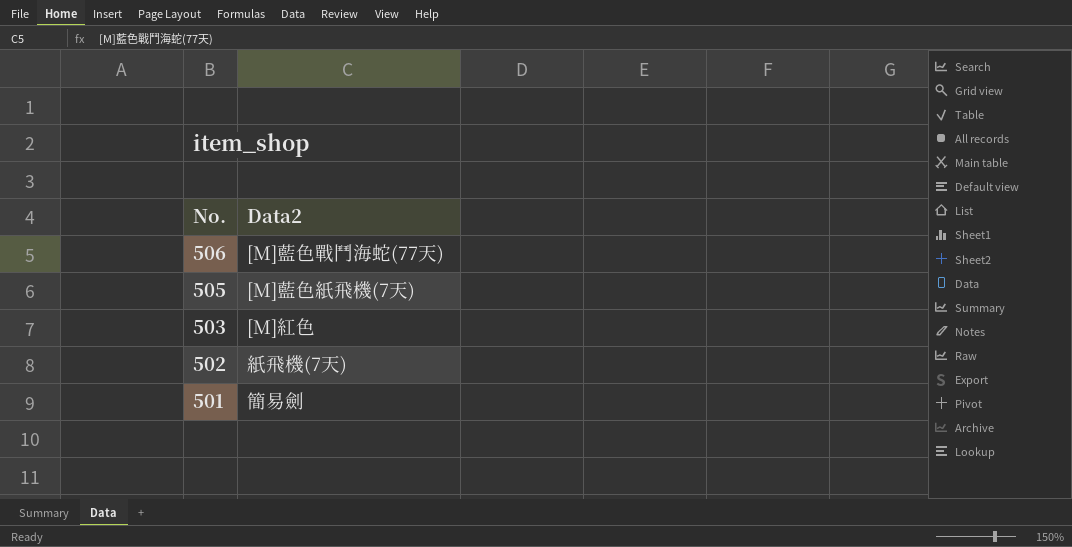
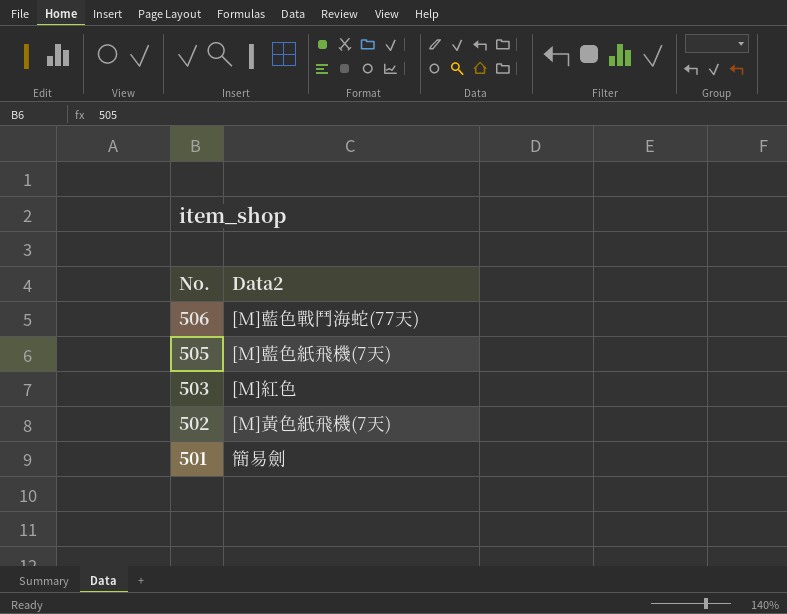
502 | Data2: 紙飛機(7天) -> [M]黃色紙飛機(7天)

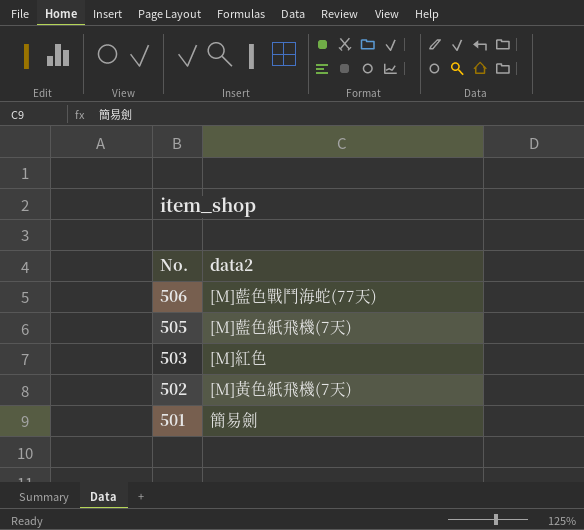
column name: Data2 -> data2

